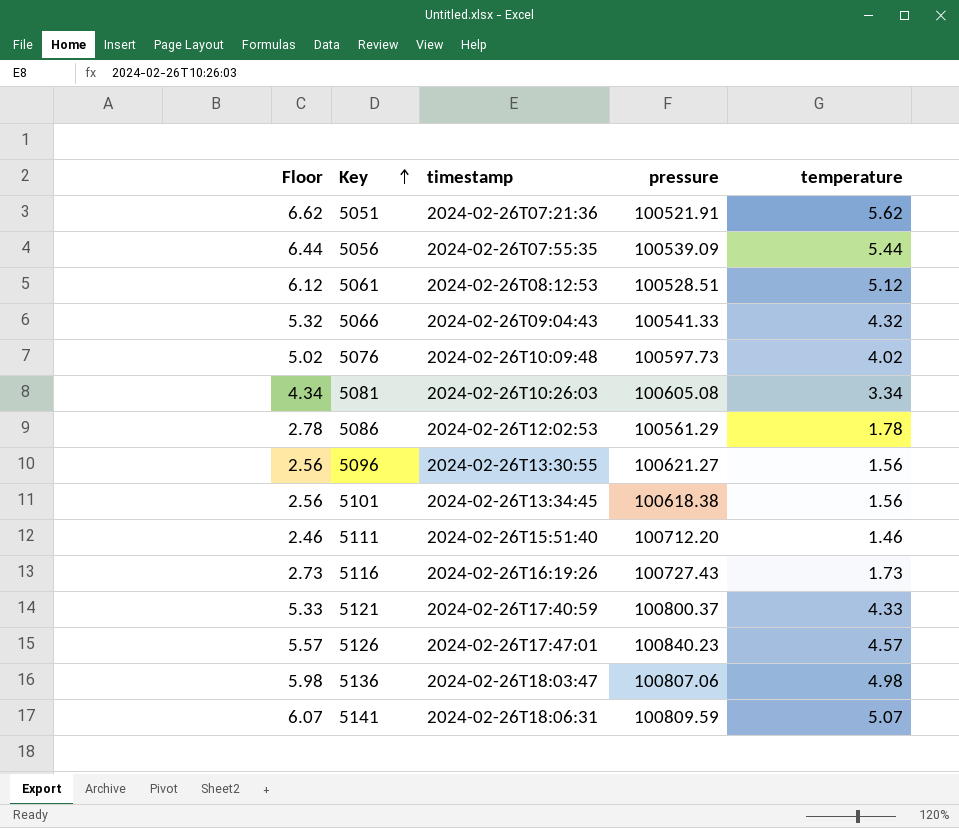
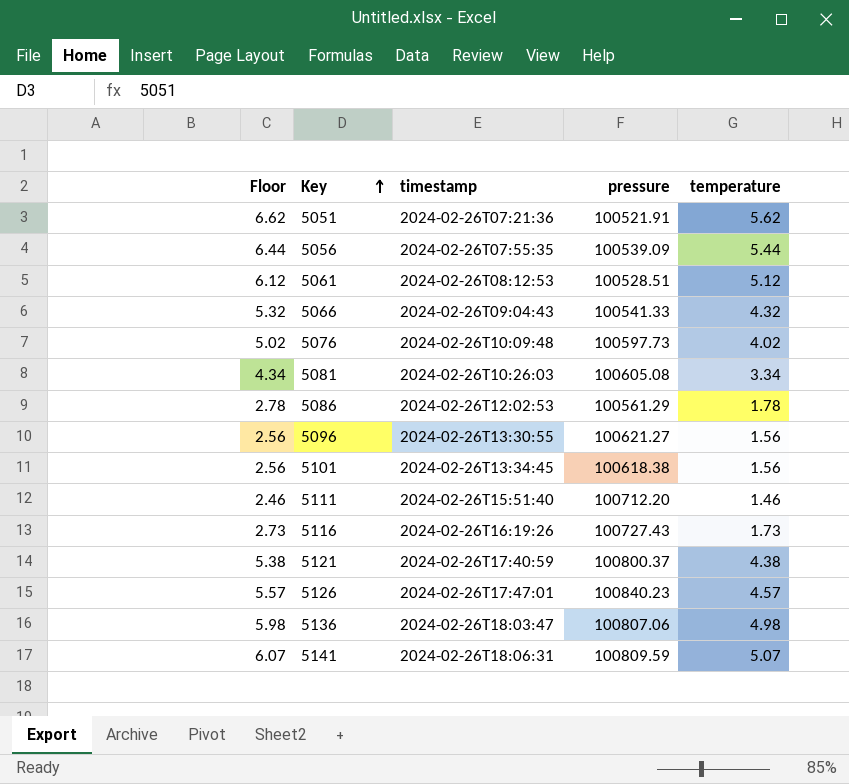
5121 | Floor: 5.33 -> 5.38
5121 | temperature: 4.33 -> 4.38

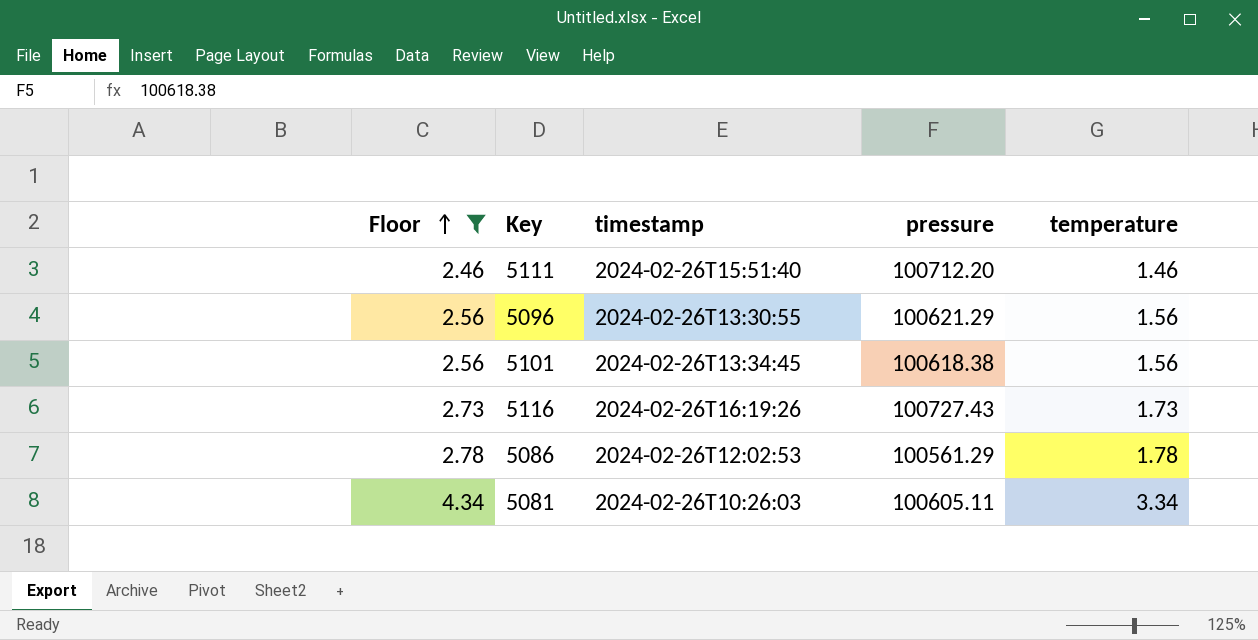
filter: none -> Floor <= 4.34
row order: Key ascending -> Floor ascending
5096 | pressure: 100621.27 -> 100621.29
5081 | pressure: 100605.08 -> 100605.11

